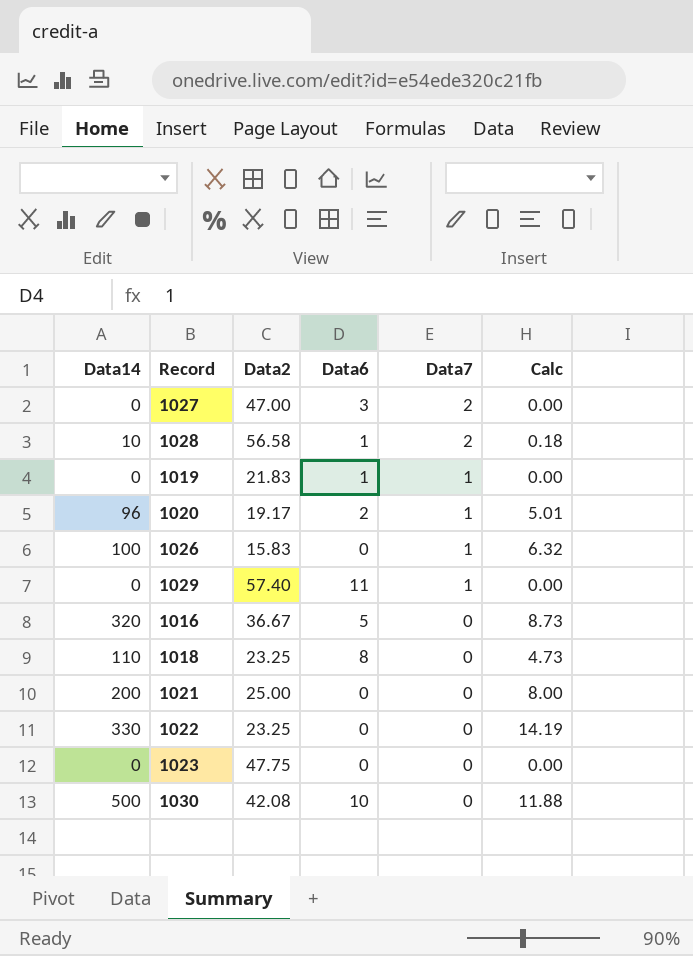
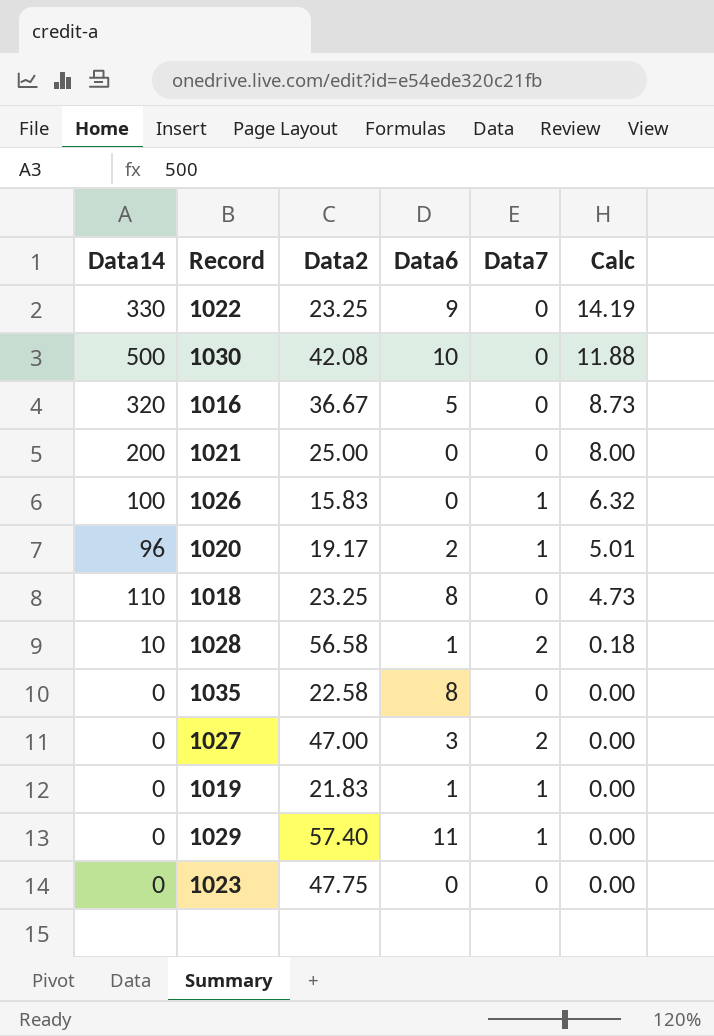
row order: Data7 descending -> Calc descending
1022 | Data6: 0 -> 9
row 1035: none -> 0 | 22.58 | 8 | 0 | 0.00

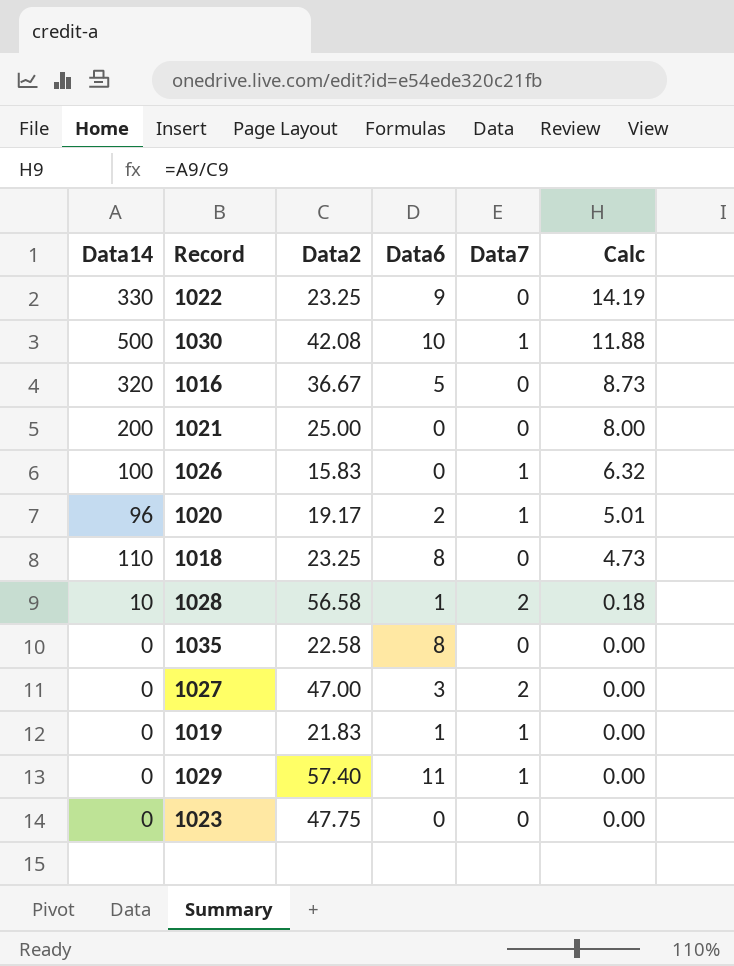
1030 | Data7: 0 -> 1

